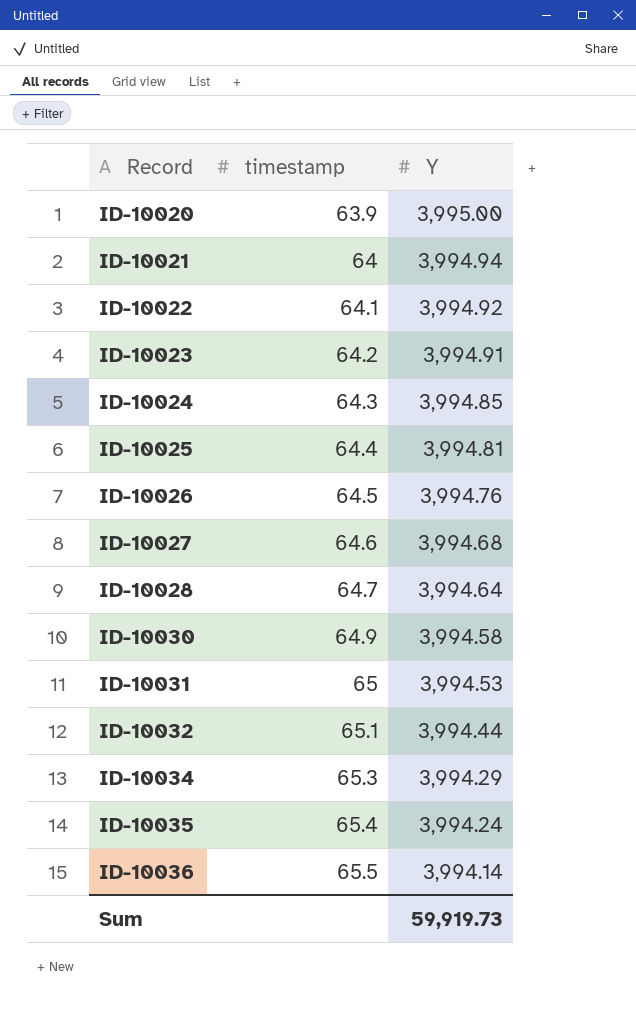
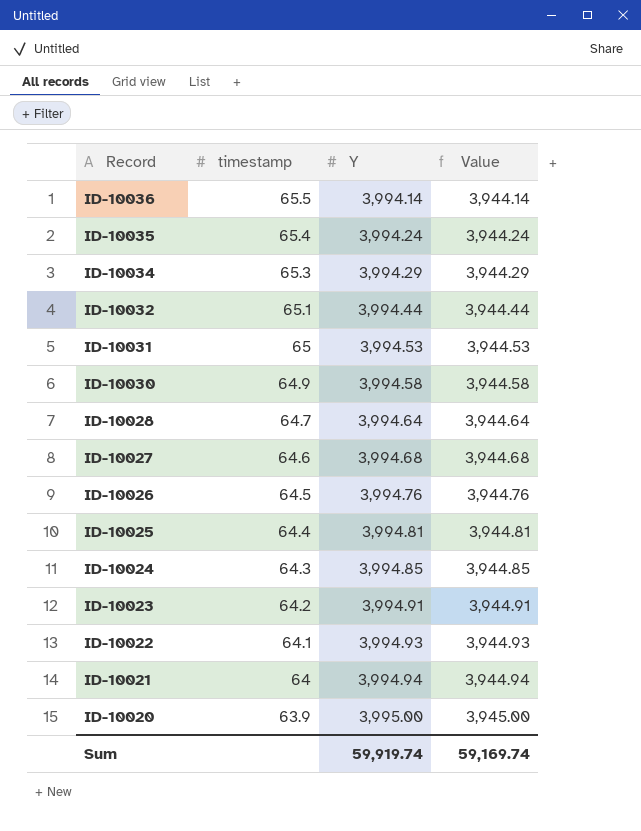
row order: Record ascending -> Record descending
column Value | formula: none -> [Y] - 50
ID-10022 | Y: 3,994.92 -> 3,994.93
Sum | Y: 59,919.73 -> 59,919.74

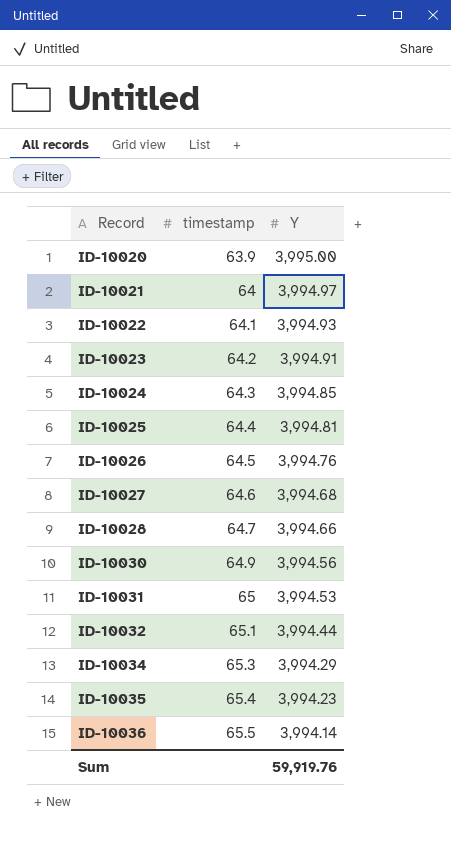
row order: Record descending -> Record ascending
column Value | formula: [Y] - 50 -> none
ID-10021 | Y: 3,994.94 -> 3,994.97
ID-10028 | Y: 3,994.64 -> 3,994.66
ID-10030 | Y: 3,994.58 -> 3,994.56
ID-10035 | Y: 3,994.24 -> 3,994.23
Sum | Y: 59,919.74 -> 59,919.76

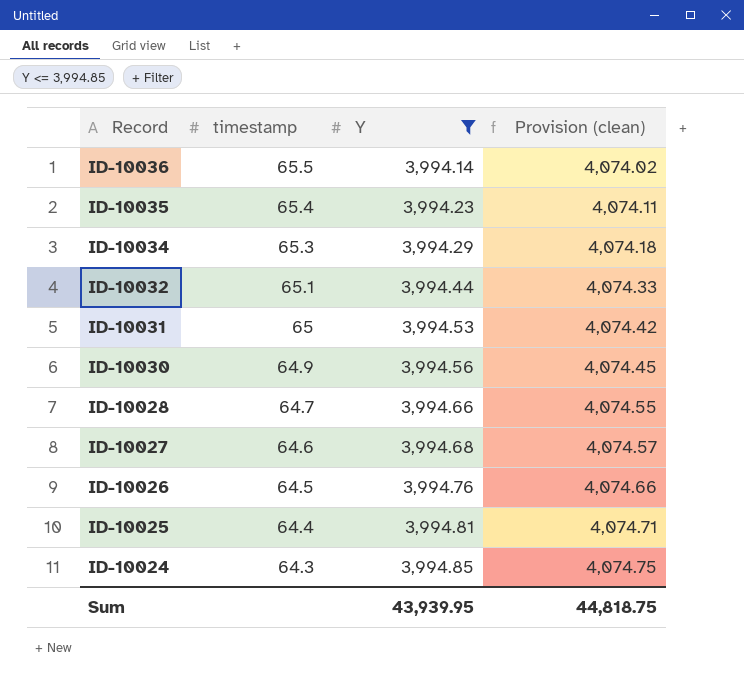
filter: none -> Y <= 3,994.85
row order: Record ascending -> Record descending
column Provision (clean) | formula: none -> [Y] * 1.02
Sum | Y: 59,919.76 -> 43,939.95

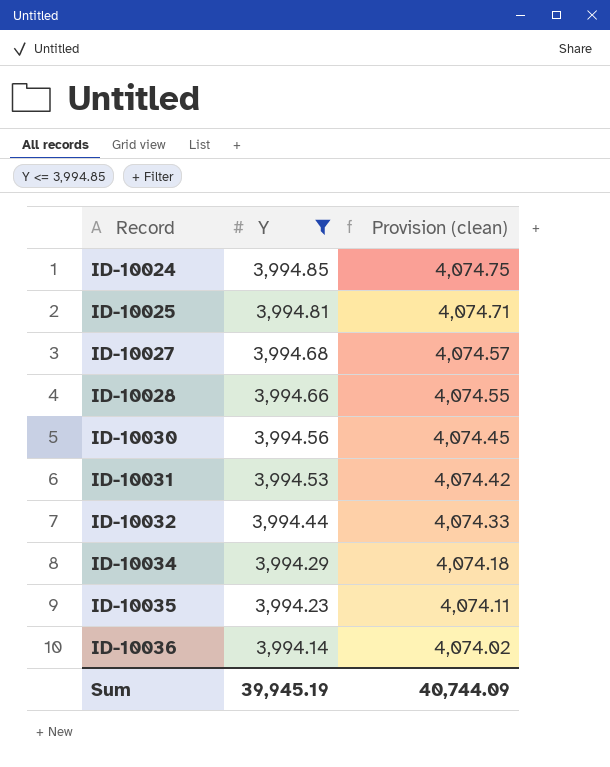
row order: Record descending -> Record ascending
column timestamp | position: 2 -> none
row ID-10026: 64.5 | 3,994.76 | 4,074.66 -> none
Sum | Y: 43,939.95 -> 39,945.19
Sum | Provision (clean): 44,818.75 -> 40,744.09

